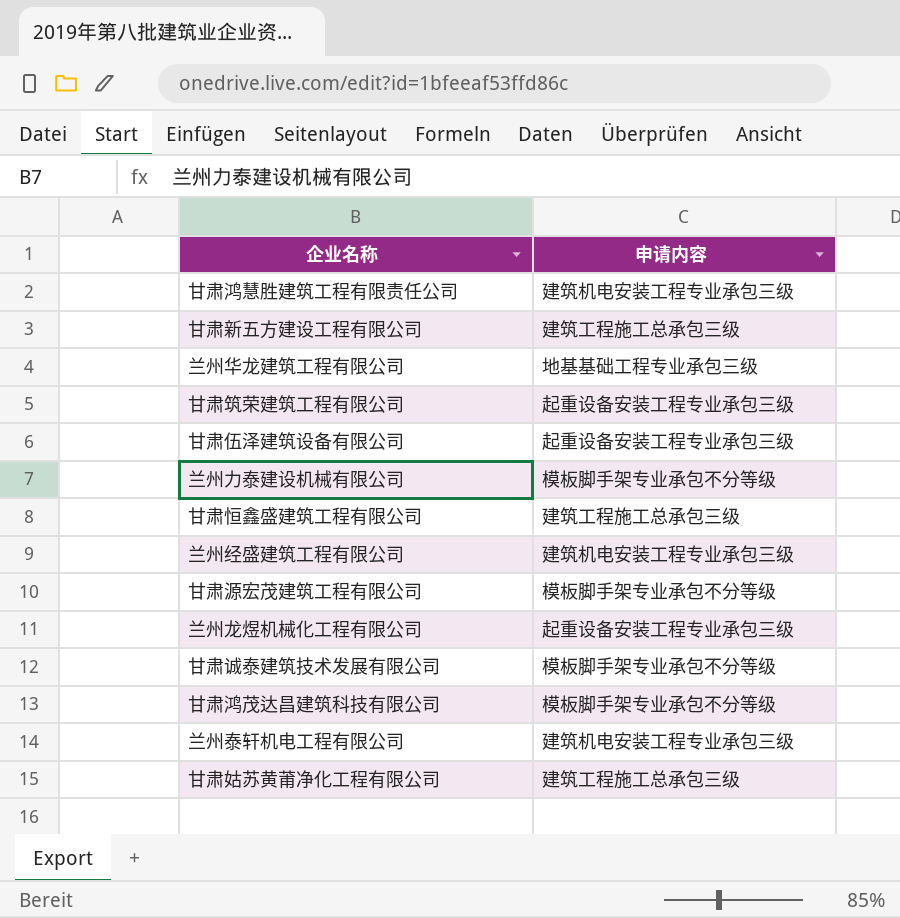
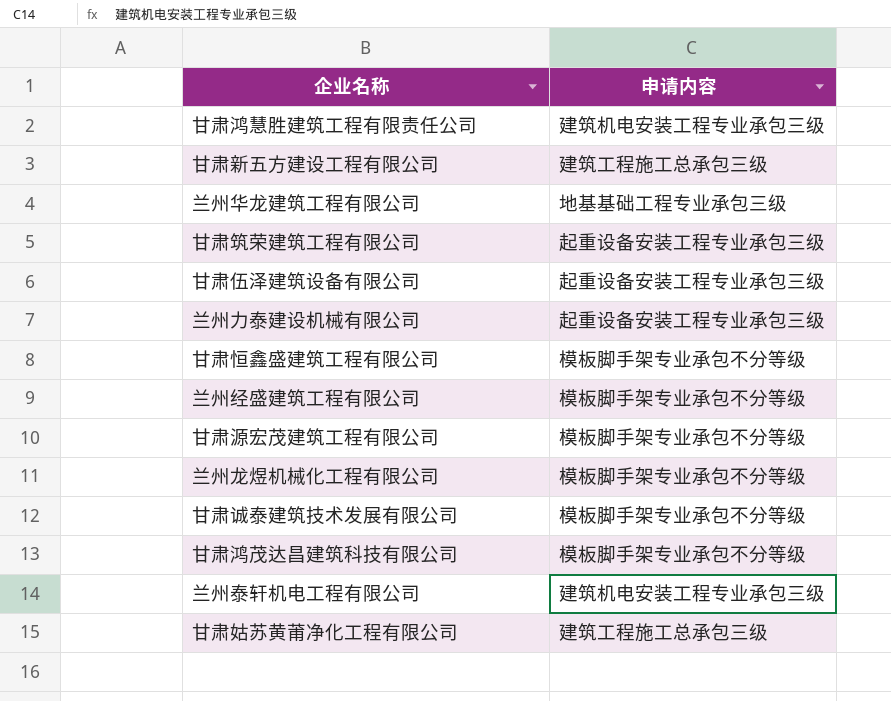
兰州力泰建设机械有限公司 | 申请内容: 模板脚手架专业承包不分等级 -> 起重设备安装工程专业承包三级
甘肃恒鑫盛建筑工程有限公司 | 申请内容: 建筑工程施工总承包三级 -> 模板脚手架专业承包不分等级
兰州经盛建筑工程有限公司 | 申请内容: 建筑机电安装工程专业承包三级 -> 模板脚手架专业承包不分等级
兰州龙煜机械化工程有限公司 | 申请内容: 起重设备安装工程专业承包三级 -> 模板脚手架专业承包不分等级

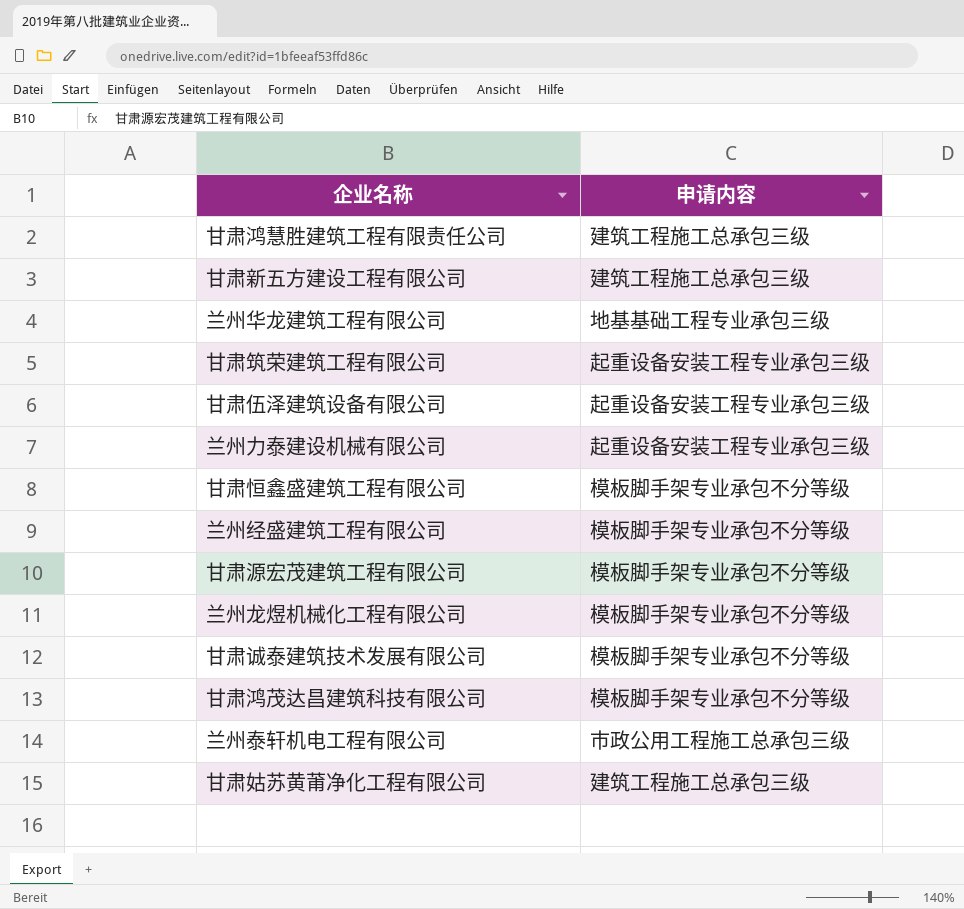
甘肃鸿慧胜建筑工程有限责任公司 | 申请内容: 建筑机电安装工程专业承包三级 -> 建筑工程施工总承包三级
兰州泰轩机电工程有限公司 | 申请内容: 建筑机电安装工程专业承包三级 -> 市政公用工程施工总承包三级

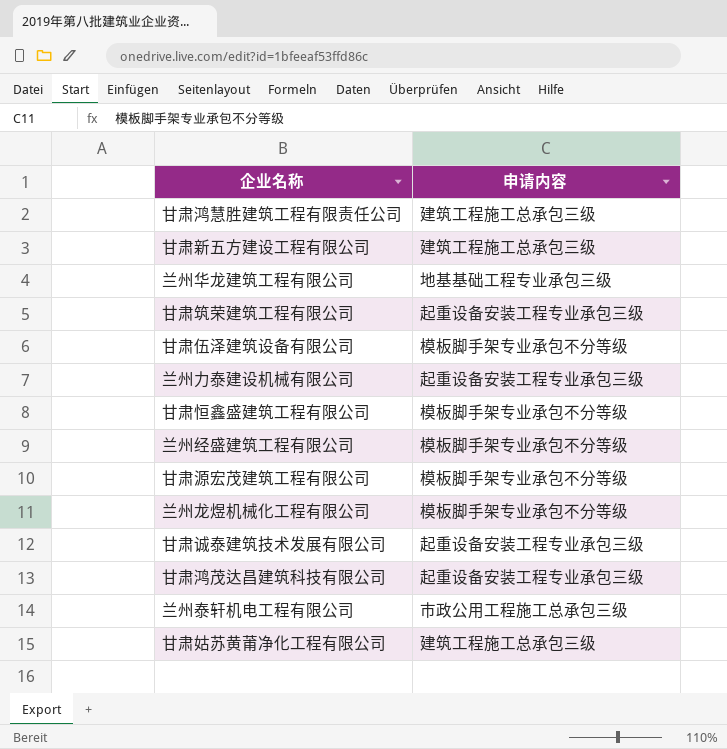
甘肃伍泽建筑设备有限公司 | 申请内容: 起重设备安装工程专业承包三级 -> 模板脚手架专业承包不分等级
甘肃诚泰建筑技术发展有限公司 | 申请内容: 模板脚手架专业承包不分等级 -> 起重设备安装工程专业承包三级
甘肃鸿茂达昌建筑科技有限公司 | 申请内容: 模板脚手架专业承包不分等级 -> 起重设备安装工程专业承包三级

